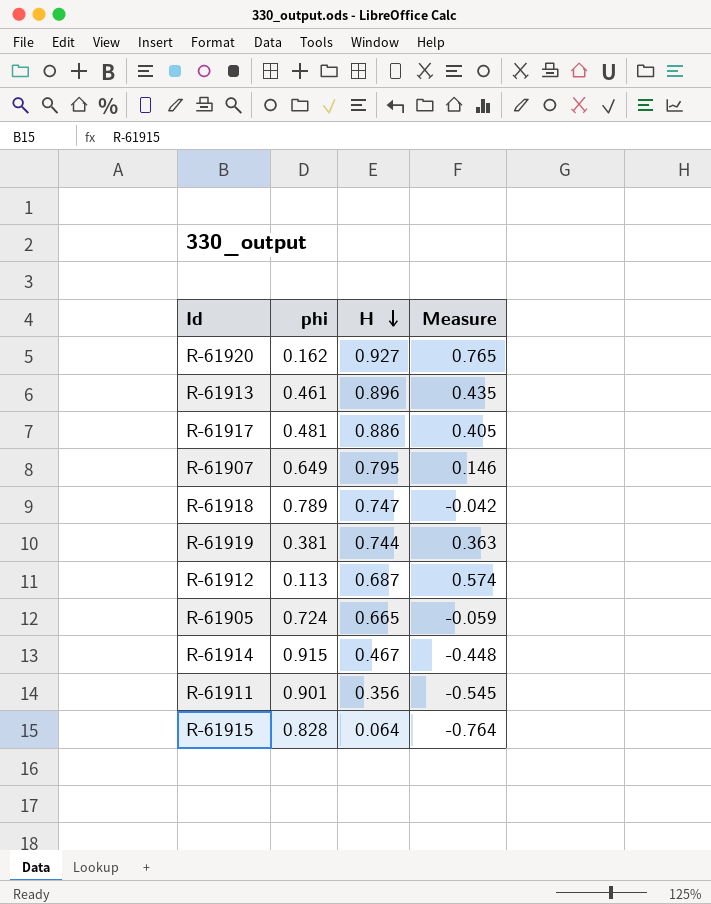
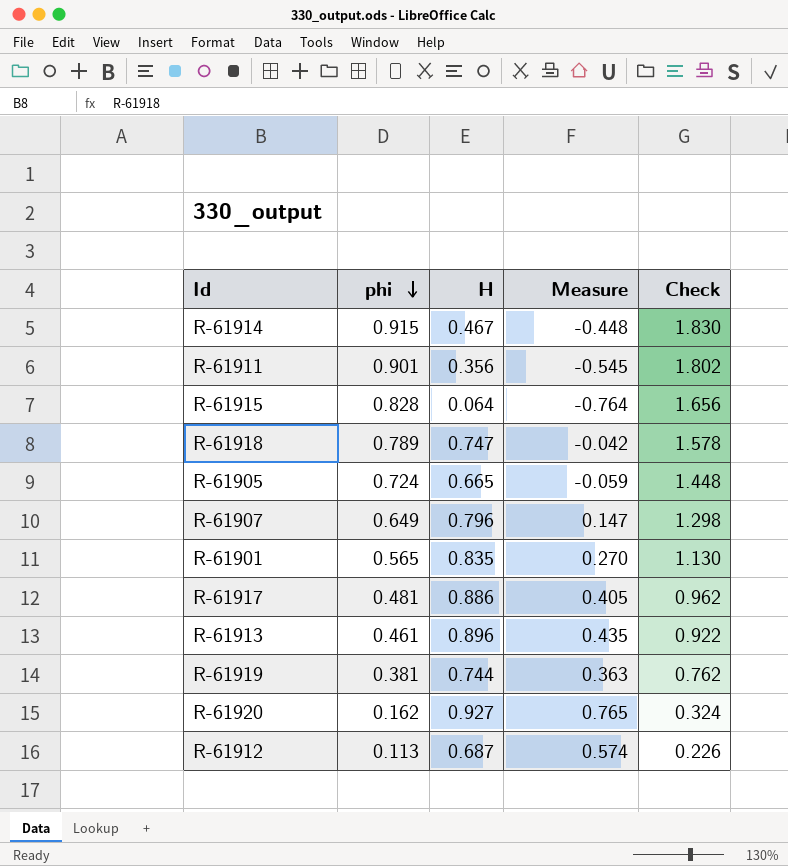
row order: H descending -> phi descending
column Check | formula: none -> [phi] * 2
R-61907 | H: 0.795 -> 0.796
R-61907 | Measure: 0.146 -> 0.147
row R-61901: none -> 0.565 | 0.835 | 0.270 | 1.130

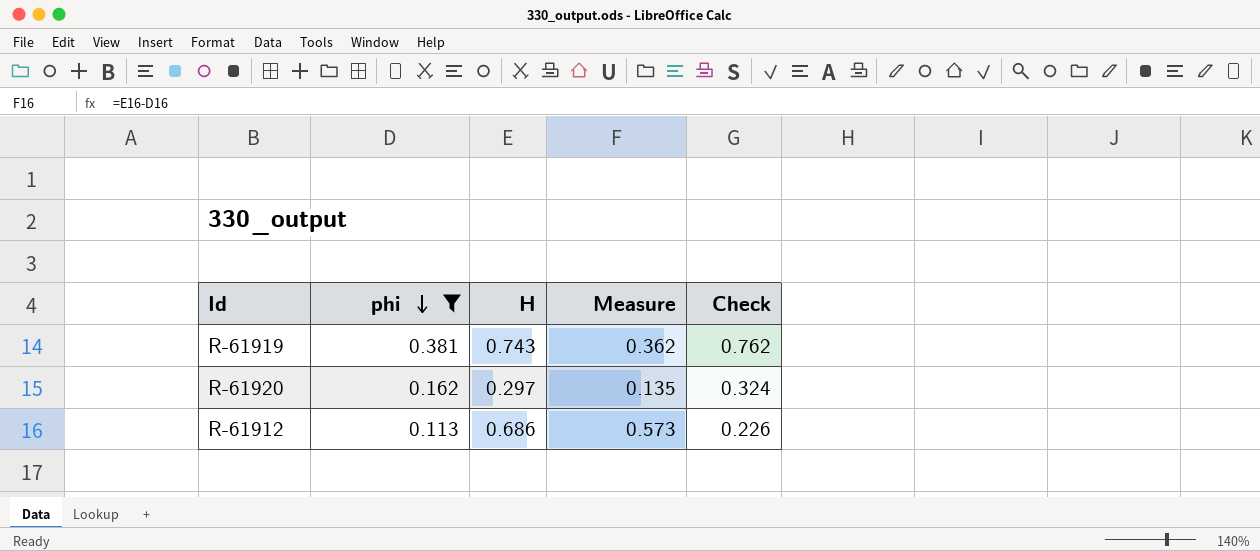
filter: none -> phi <= 0.381
R-61919 | H: 0.744 -> 0.743
R-61919 | Measure: 0.363 -> 0.362
R-61920 | H: 0.927 -> 0.297
R-61920 | Measure: 0.765 -> 0.135
R-61912 | H: 0.687 -> 0.686
R-61912 | Measure: 0.574 -> 0.573

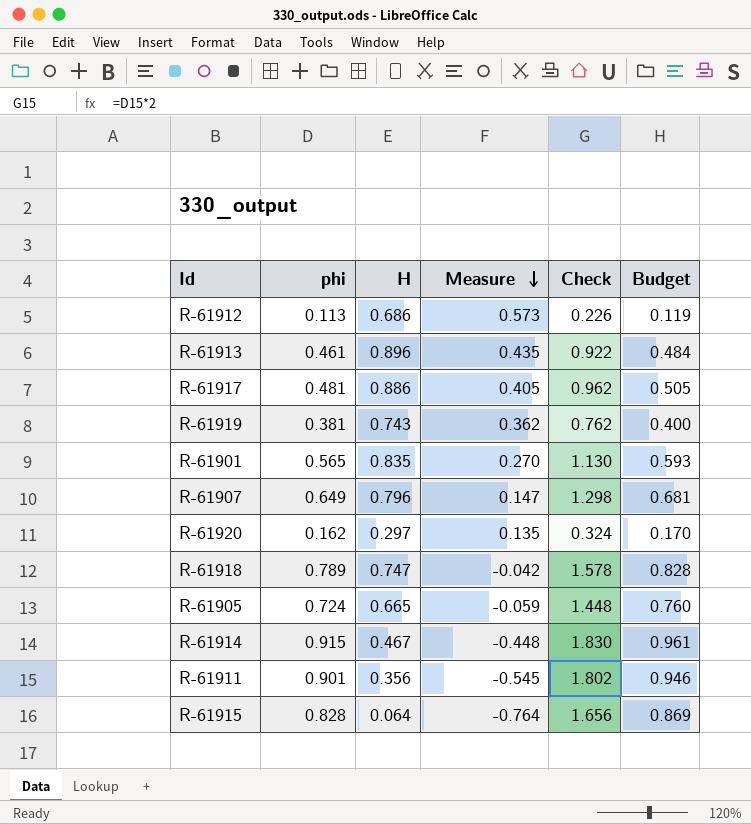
filter: phi <= 0.381 -> none
row order: phi descending -> Measure descending
column Budget | formula: none -> [phi] * 1.05

